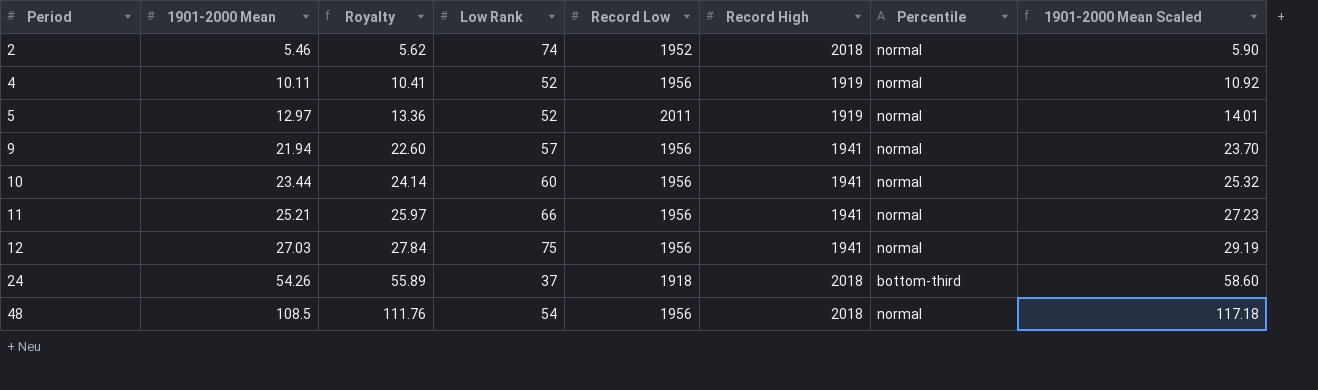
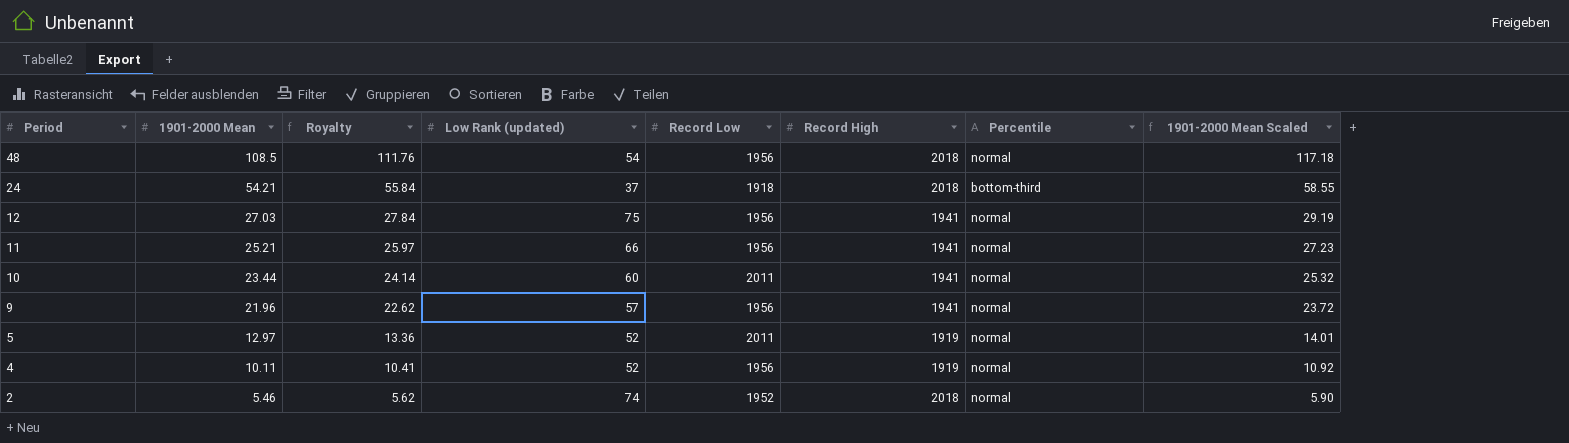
row order: Period ascending -> Period descending
column name: Low Rank -> Low Rank (updated)
24 | 1901-2000 Mean: 54.26 -> 54.21
24 | Royalty: 55.89 -> 55.84
24 | 1901-2000 Mean Scaled: 58.60 -> 58.55
10 | Record Low: 1956 -> 2011
9 | 1901-2000 Mean: 21.94 -> 21.96
9 | Royalty: 22.60 -> 22.62
9 | 1901-2000 Mean Scaled: 23.70 -> 23.72

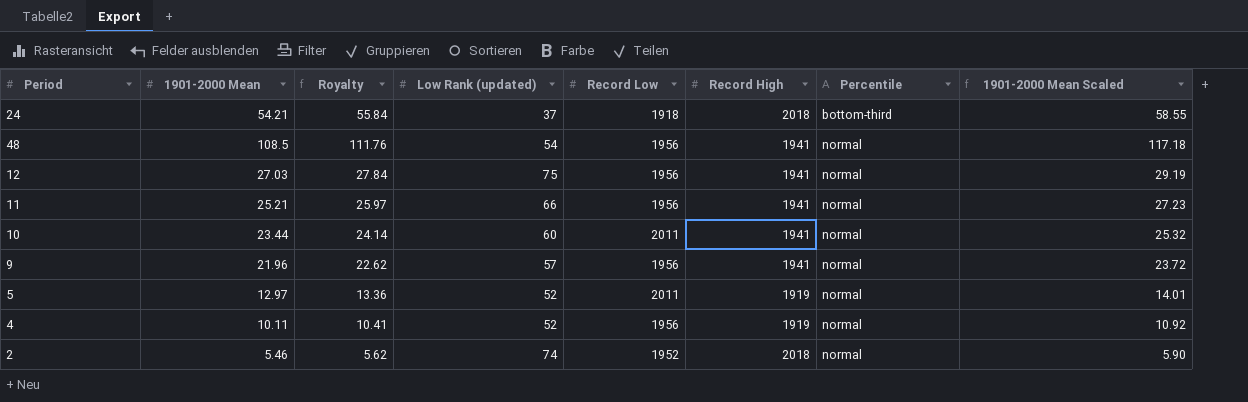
row order: Period descending -> Percentile ascending
48 | Record High: 2018 -> 1941

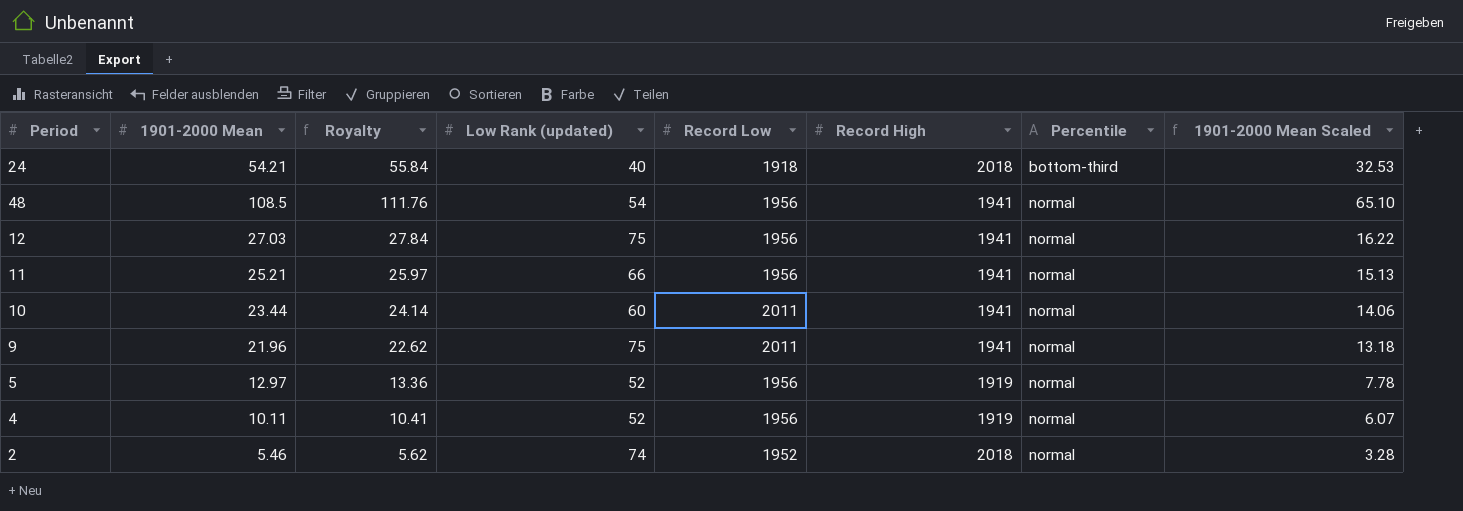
column 1901-2000 Mean Scaled | formula: [1901-2000 Mean] * 1.08 -> [1901-2000 Mean] * 0.6
24 | Low Rank (updated): 37 -> 40
9 | Low Rank (updated): 57 -> 75
9 | Record Low: 1956 -> 2011
5 | Record Low: 2011 -> 1956

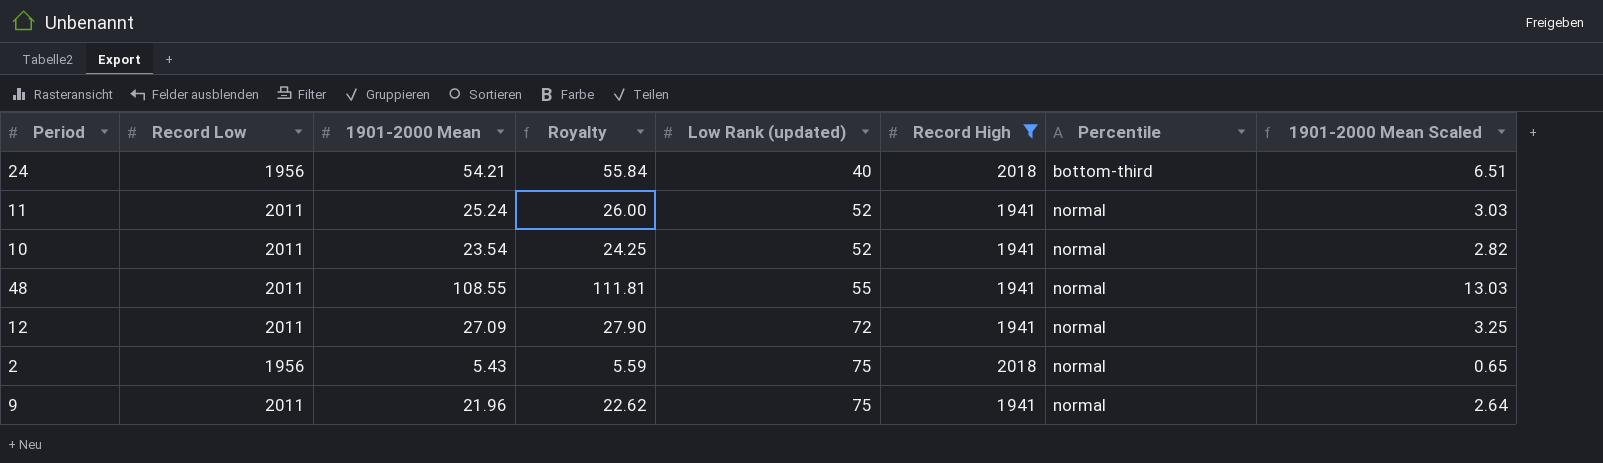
filter: none -> Record High != 1919
row order: Percentile ascending -> Low Rank (updated) ascending
column Record Low | position: 5 -> 2
column 1901-2000 Mean Scaled | formula: [1901-2000 Mean] * 0.6 -> [1901-2000 Mean] * 0.12
24 | Record Low: 1918 -> 1956
11 | Record Low: 1956 -> 2011
11 | 1901-2000 Mean: 25.21 -> 25.24
11 | Royalty: 25.97 -> 26.00
11 | Low Rank (updated): 66 -> 52
10 | 1901-2000 Mean: 23.44 -> 23.54
10 | Royalty: 24.14 -> 24.25
10 | Low Rank (updated): 60 -> 52
48 | Record Low: 1956 -> 2011
48 | 1901-2000 Mean: 108.5 -> 108.55
48 | Royalty: 111.76 -> 111.81
48 | Low Rank (updated): 54 -> 55
12 | Record Low: 1956 -> 2011
12 | 1901-2000 Mean: 27.03 -> 27.09
12 | Royalty: 27.84 -> 27.90
12 | Low Rank (updated): 75 -> 72
2 | Record Low: 1952 -> 1956
2 | 1901-2000 Mean: 5.46 -> 5.43
2 | Royalty: 5.62 -> 5.59
2 | Low Rank (updated): 74 -> 75

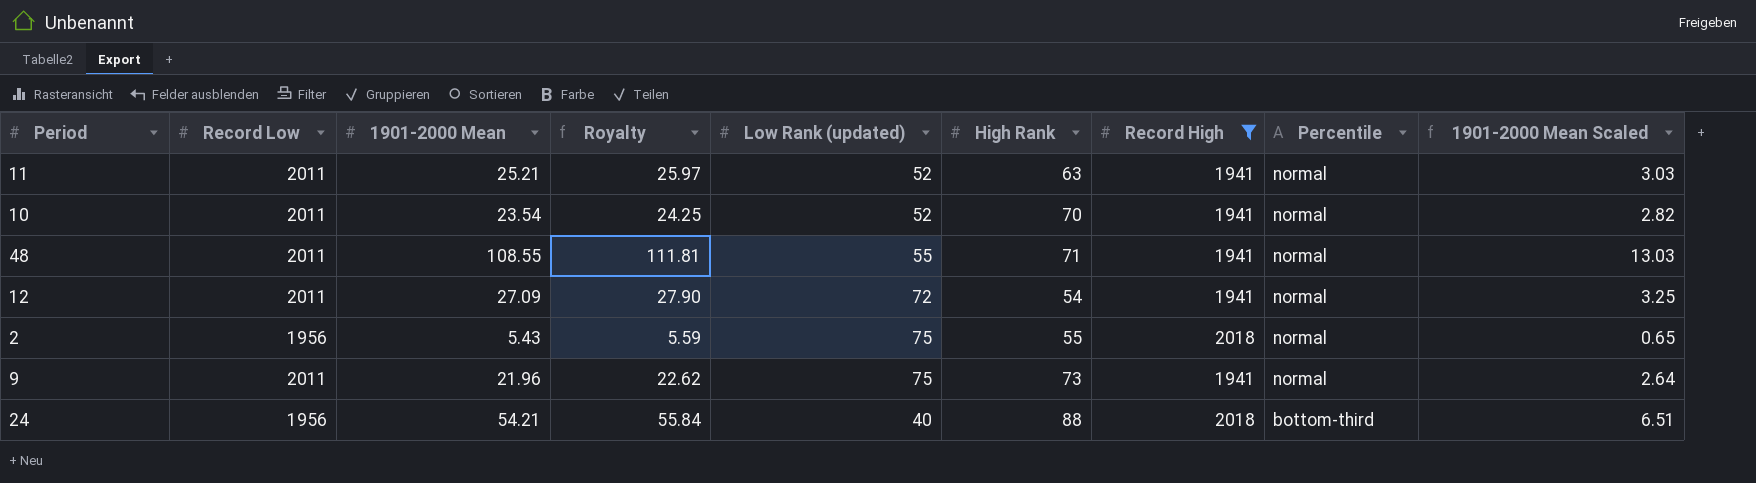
row order: Low Rank (updated) ascending -> Percentile descending
column High Rank | position: none -> 6
11 | 1901-2000 Mean: 25.24 -> 25.21
11 | Royalty: 26.00 -> 25.97

